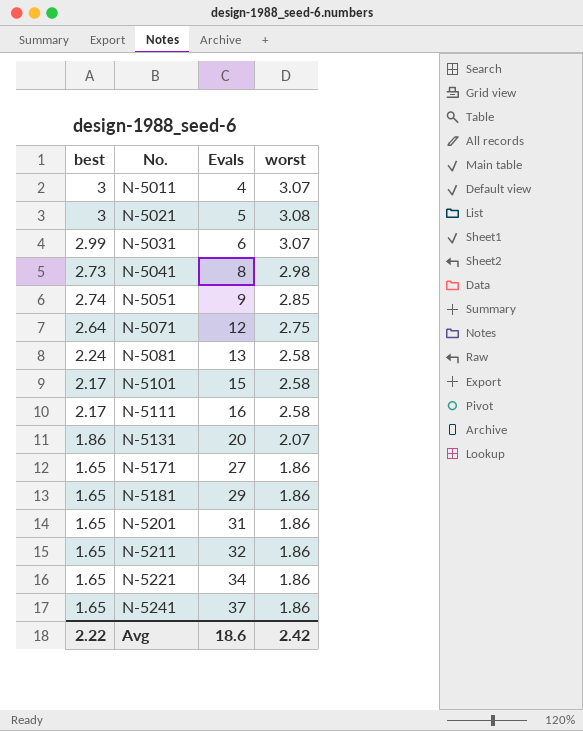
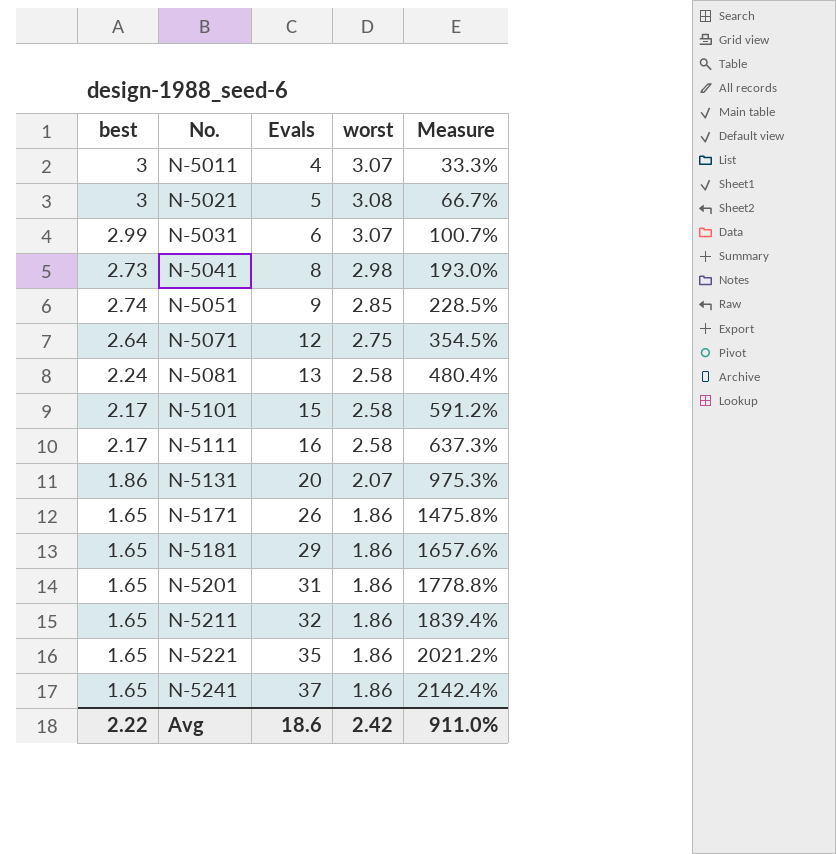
column Measure | formula: none -> ([Evals] - [best]) / [best]
N-5171 | Evals: 27 -> 26
N-5221 | Evals: 34 -> 35

